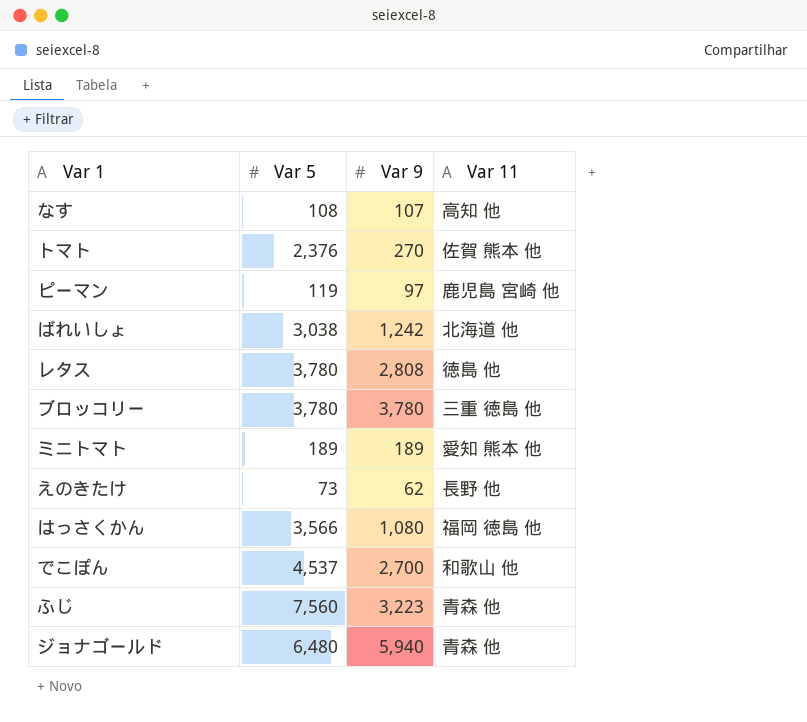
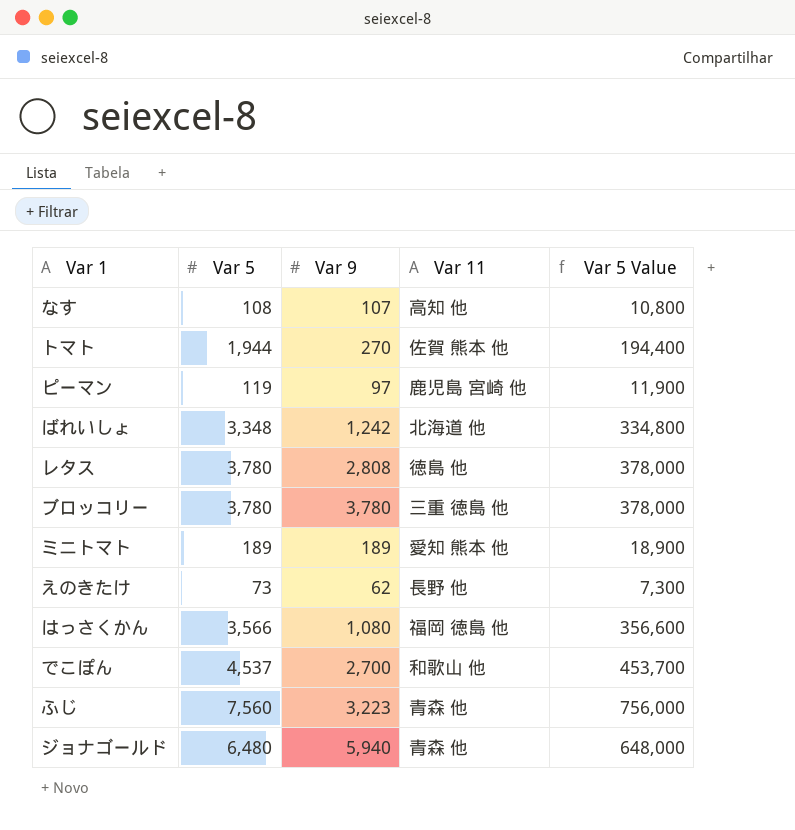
column Var 5 Value | formula: none -> [Var 5] * 100
トマト | Var 5: 2,376 -> 1,944
ばれいしょ | Var 5: 3,038 -> 3,348

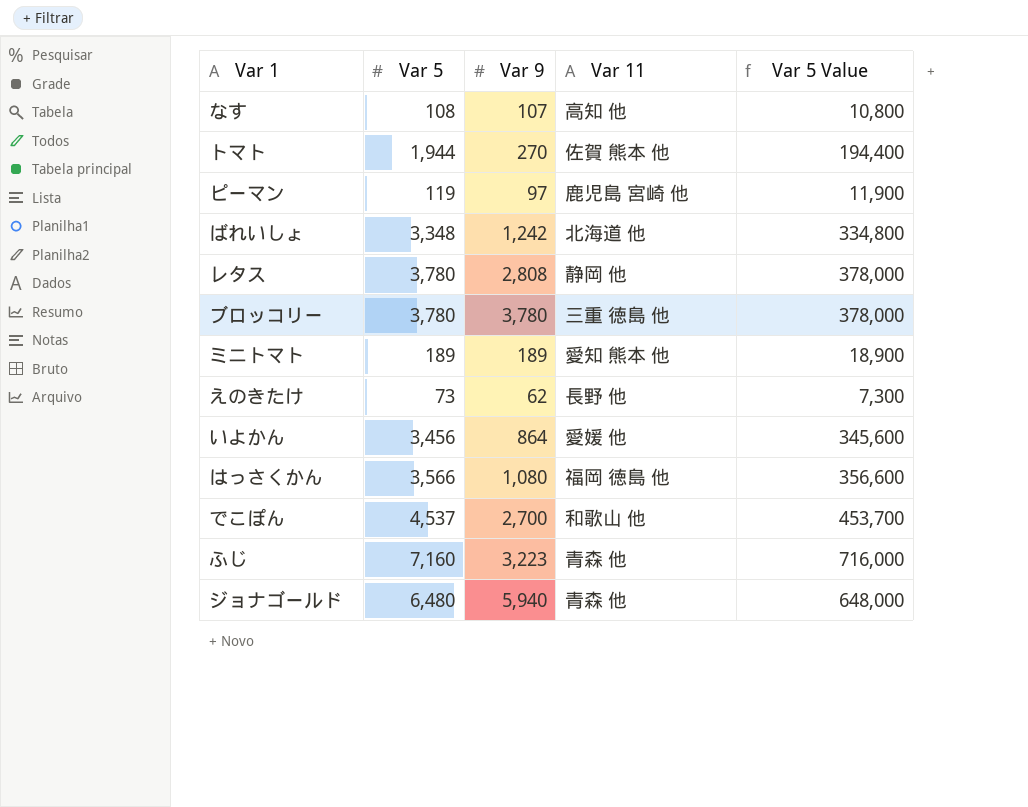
レタス | Var 11: 徳島 他 -> 静岡 他
row いよかん: none -> 3,456 | 864 | 愛媛 他 | 345,600
ふじ | Var 5: 7,560 -> 7,160
ふじ | Var 5 Value: 756,000 -> 716,000

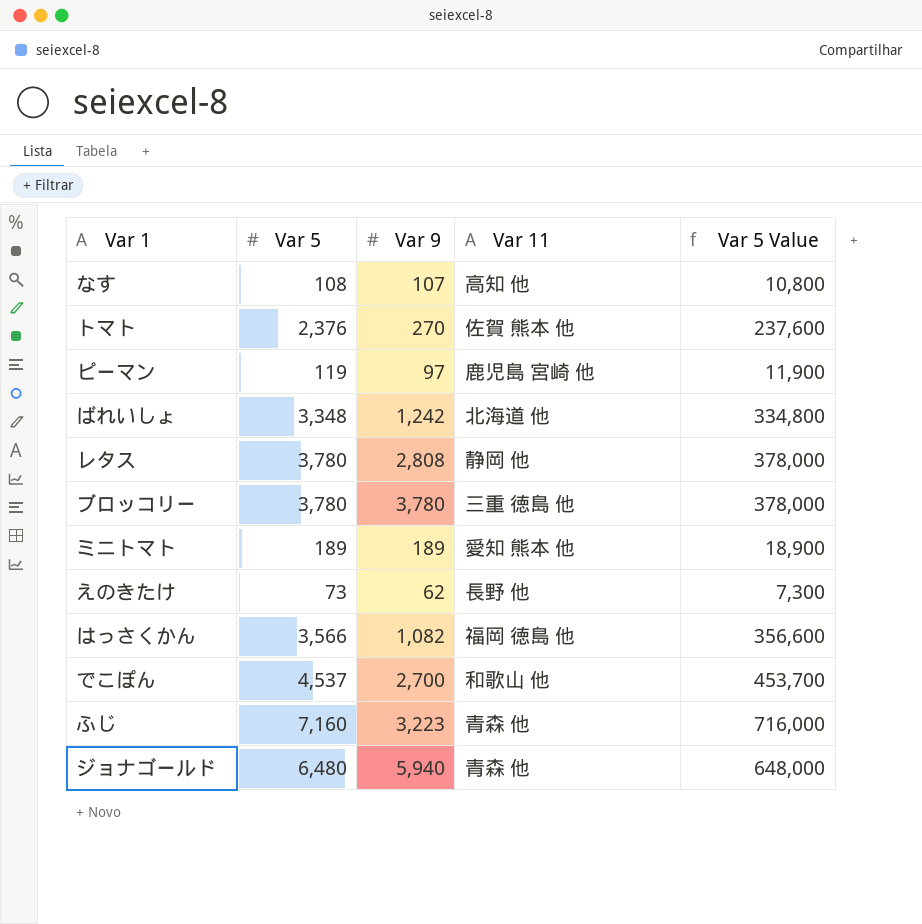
row いよかん: 3,456 | 864 | 愛媛 他 | 345,600 -> none
トマト | Var 5: 1,944 -> 2,376
トマト | Var 5 Value: 194,400 -> 237,600
はっさくかん | Var 9: 1,080 -> 1,082

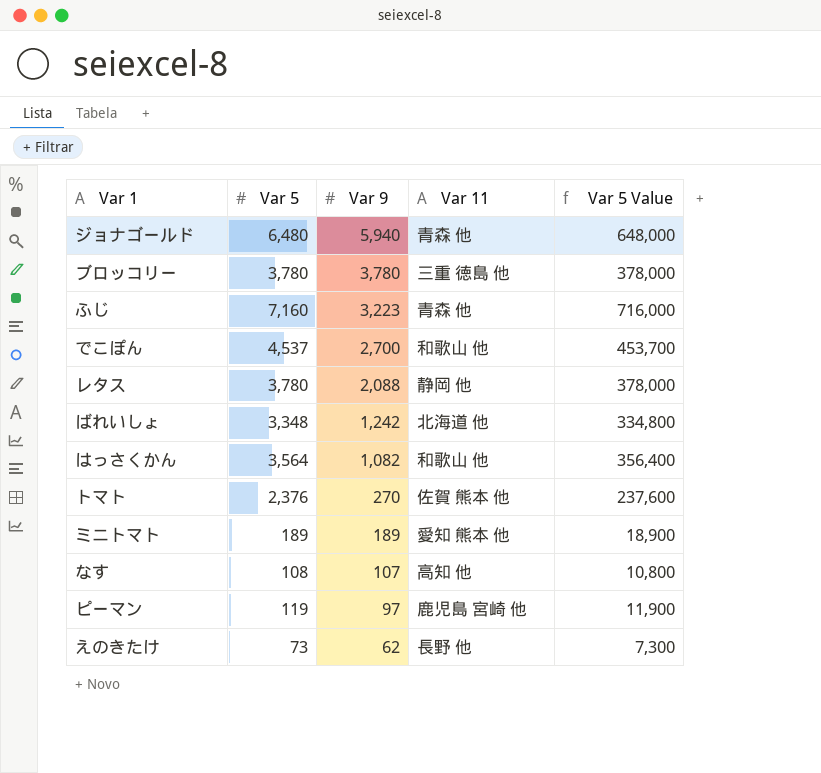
row order: none -> Var 9 descending
レタス | Var 9: 2,808 -> 2,088
はっさくかん | Var 5: 3,566 -> 3,564
はっさくかん | Var 11: 福岡 徳島 他 -> 和歌山 他
はっさくかん | Var 5 Value: 356,600 -> 356,400

